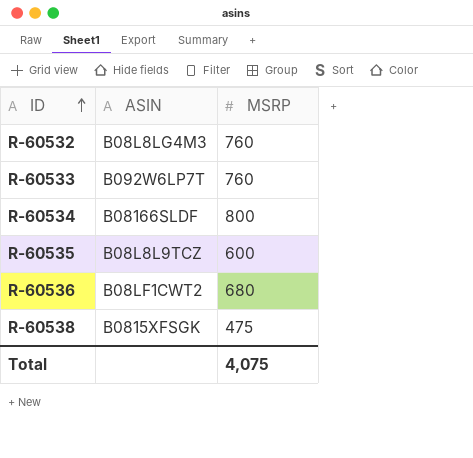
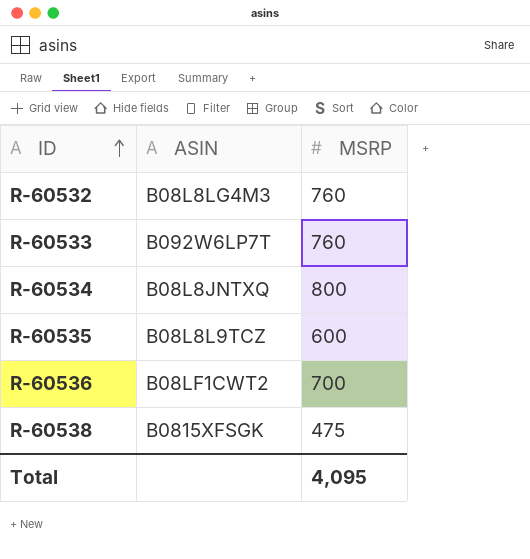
R-60534 | ASIN: B08166SLDF -> B08L8JNTXQ
R-60536 | MSRP: 680 -> 700
Total | MSRP: 4,075 -> 4,095

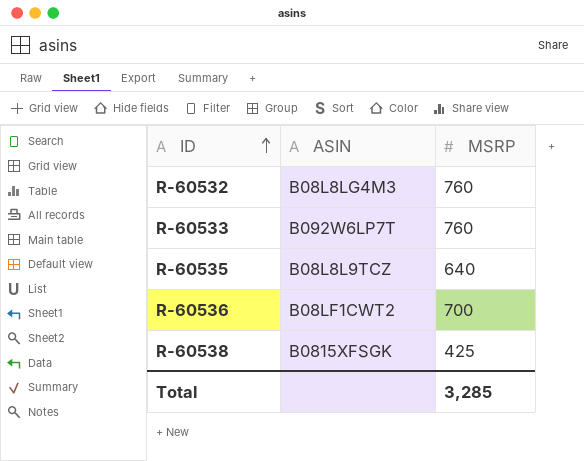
row R-60534: B08L8JNTXQ | 800 -> none
R-60535 | MSRP: 600 -> 640
R-60538 | MSRP: 475 -> 425
Total | MSRP: 4,095 -> 3,285

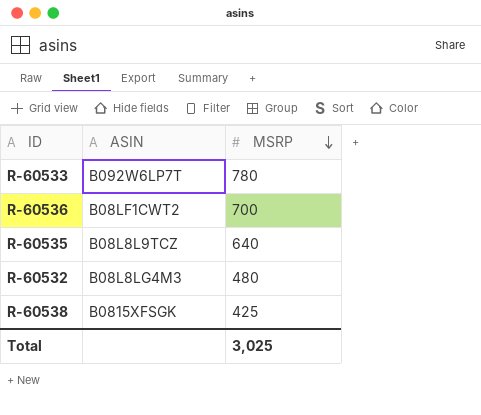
row order: ID ascending -> MSRP descending
R-60533 | MSRP: 760 -> 780
R-60532 | MSRP: 760 -> 480
Total | MSRP: 3,285 -> 3,025

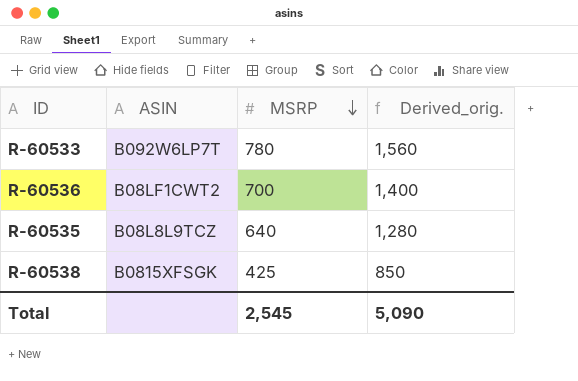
column Derived_orig. | formula: none -> [MSRP] * 2
row R-60532: B08L8LG4M3 | 480 -> none
Total | MSRP: 3,025 -> 2,545

